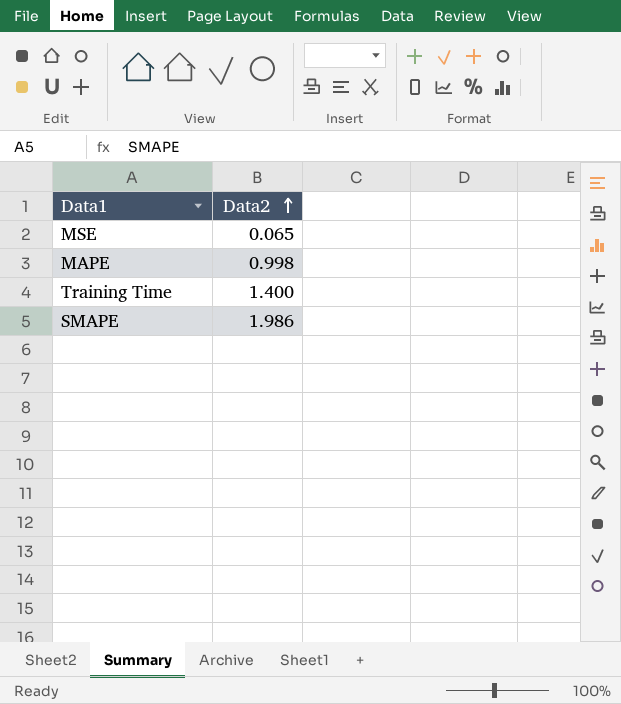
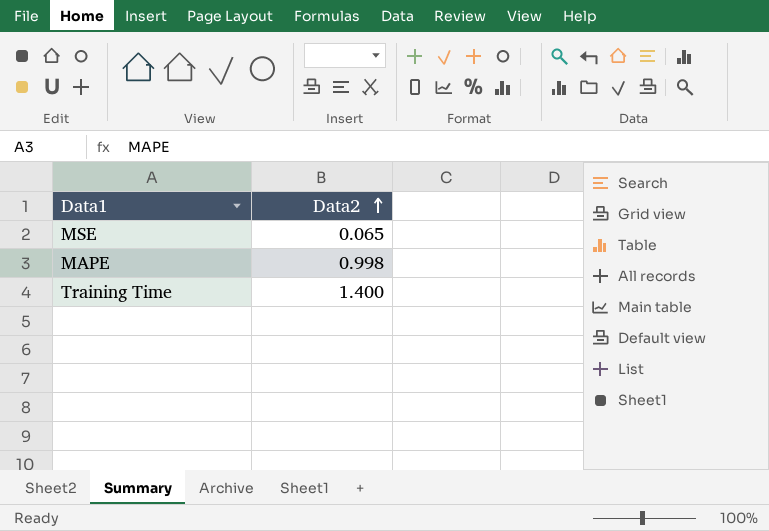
row SMAPE: 1.986 -> none

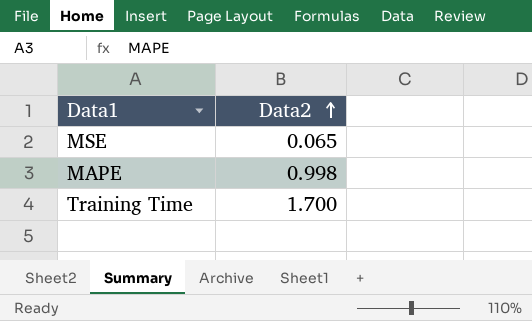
Training Time | Data2: 1.400 -> 1.700

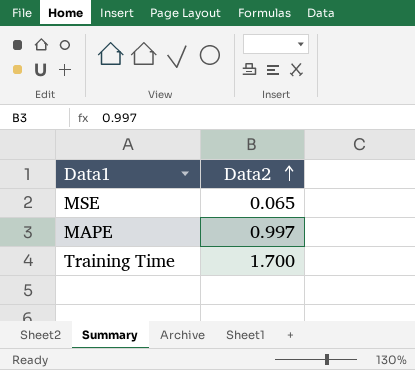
MAPE | Data2: 0.998 -> 0.997

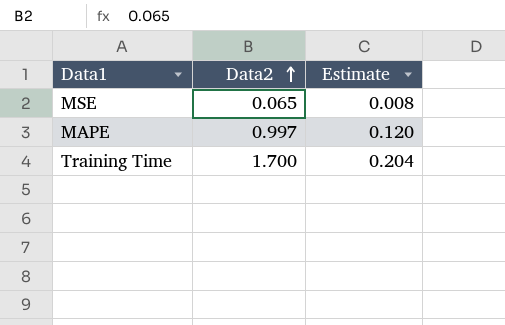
column Estimate | formula: none -> [Data2] * 0.12

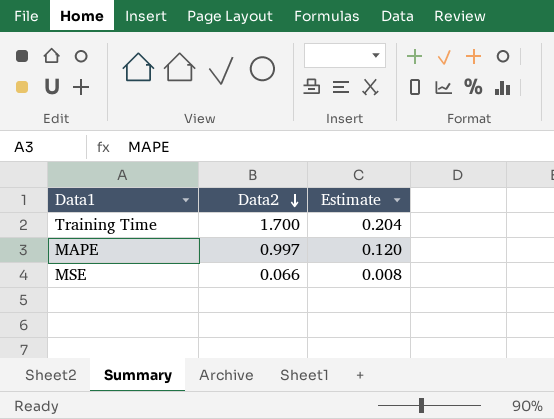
row order: Data2 ascending -> Data2 descending
MSE | Data2: 0.065 -> 0.066

